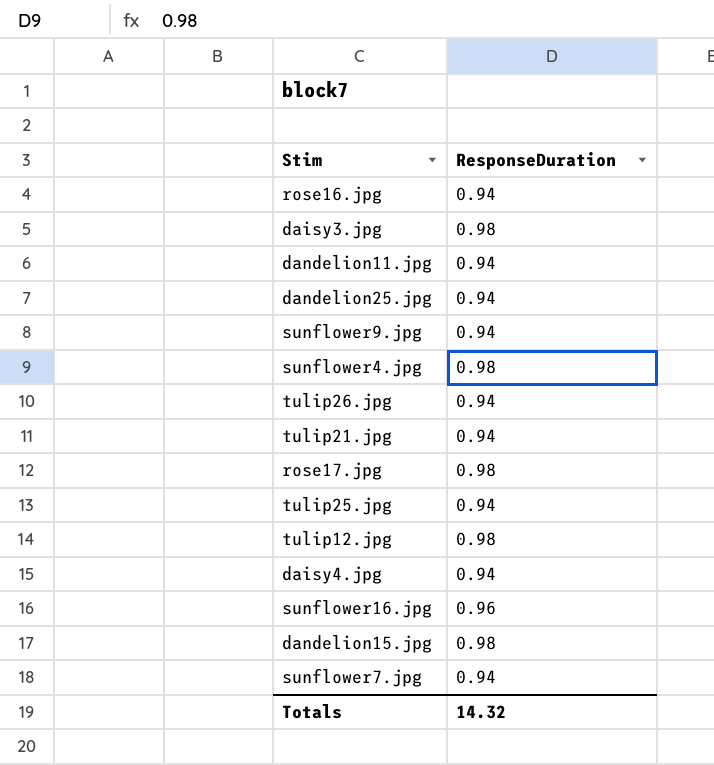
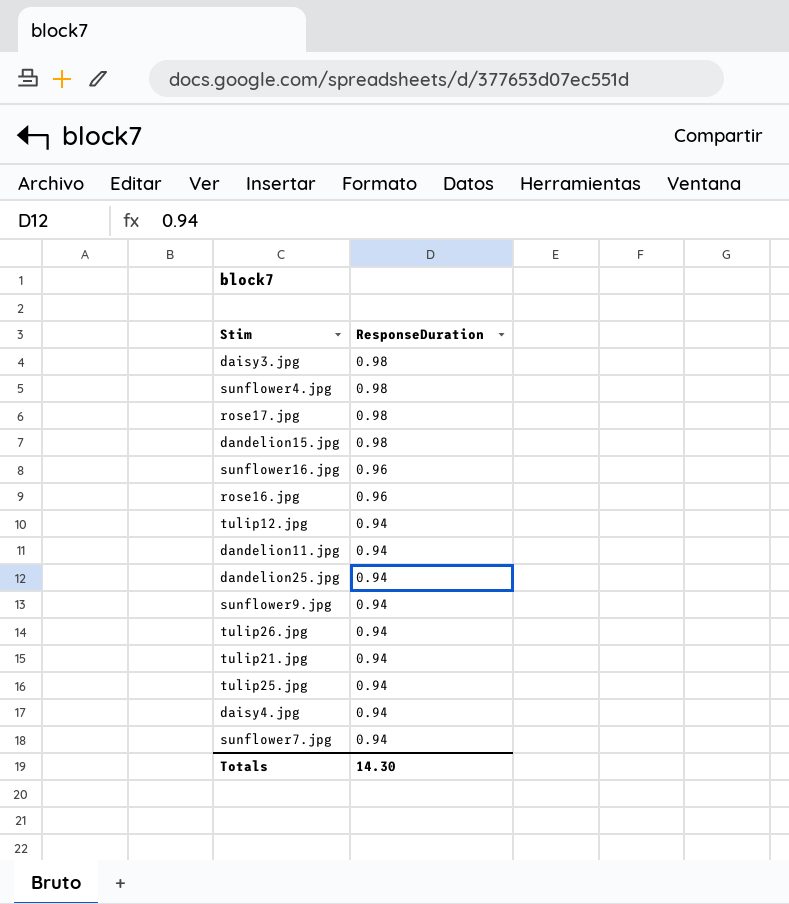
row order: none -> ResponseDuration descending
rose16.jpg | ResponseDuration: 0.94 -> 0.96
tulip12.jpg | ResponseDuration: 0.98 -> 0.94
Totals | ResponseDuration: 14.32 -> 14.30

